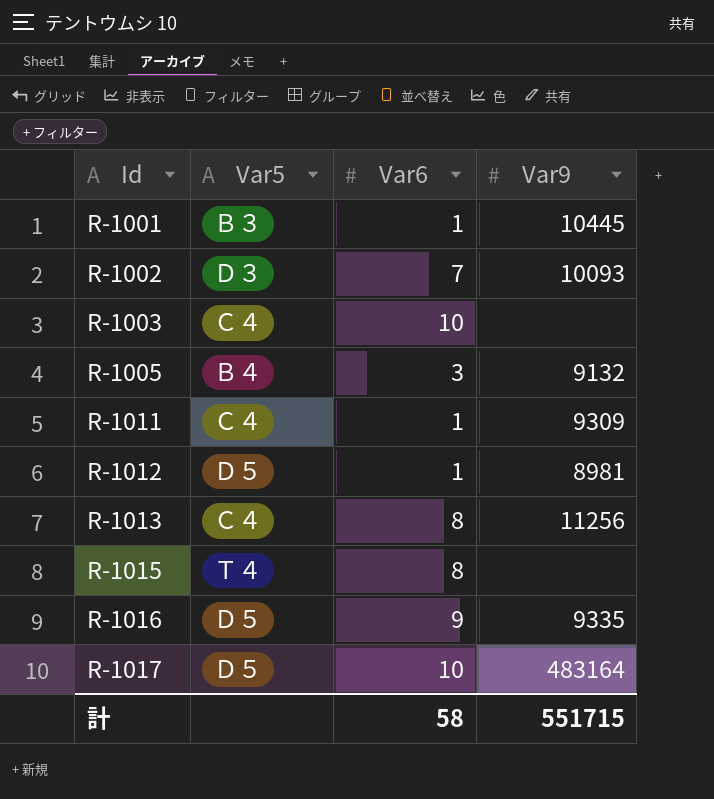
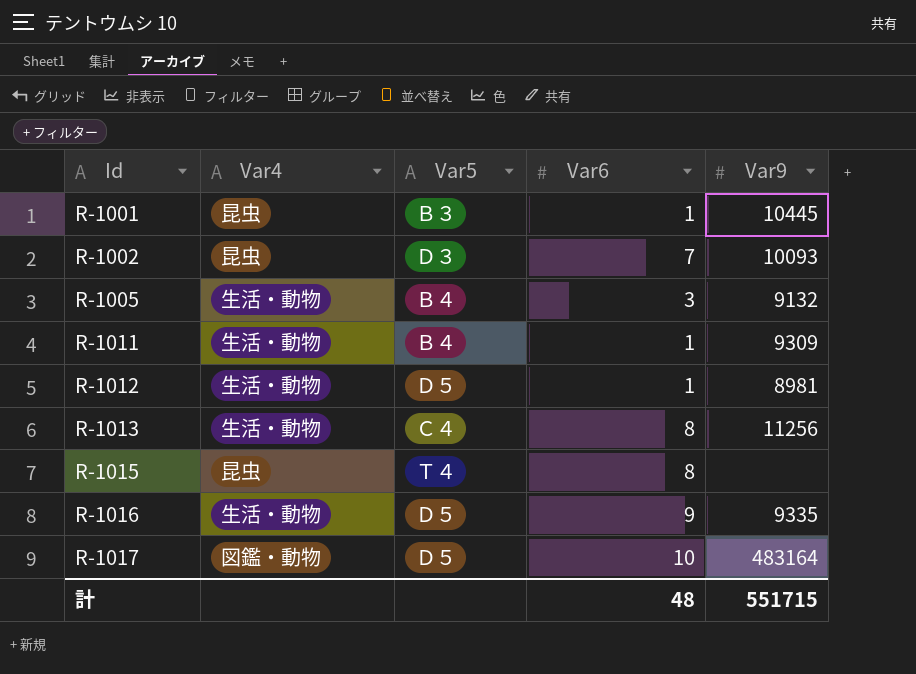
column Var4 | position: none -> 2
row R-1003: Ｃ４ | 10 | none -> none
R-1011 | Var5: Ｃ４ -> Ｂ４
計 | Var6: 58 -> 48

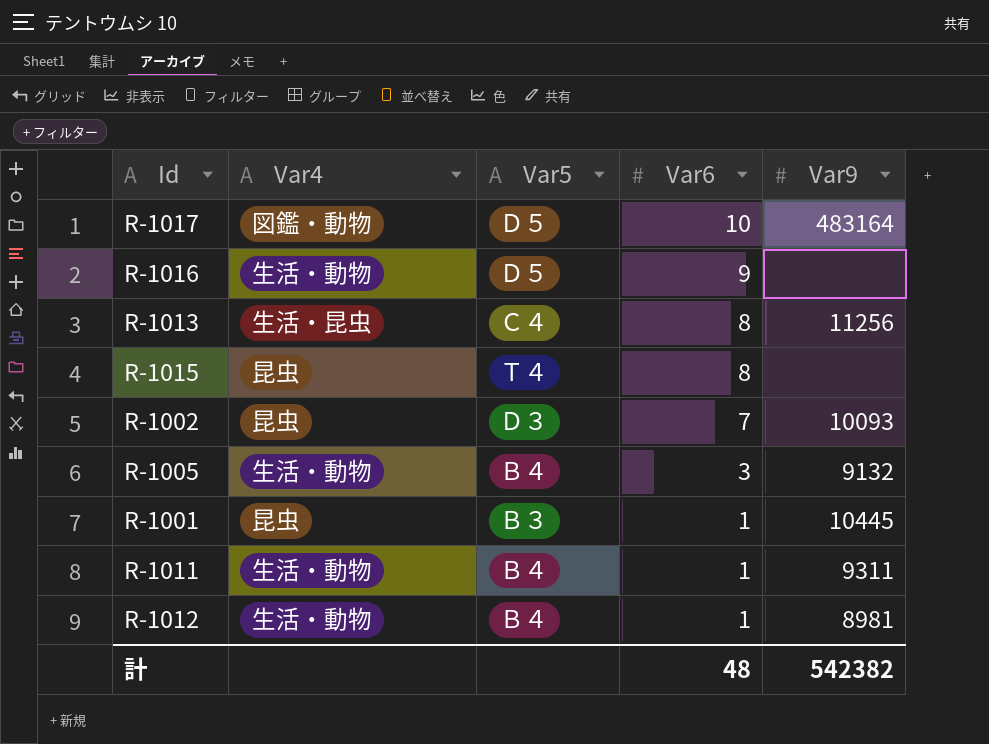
row order: Id ascending -> Var6 descending
R-1016 | Var9: 9335 -> none
R-1013 | Var4: 生活・動物 -> 生活・昆虫
R-1011 | Var9: 9309 -> 9311
R-1012 | Var5: Ｄ５ -> Ｂ４
計 | Var9: 551715 -> 542382

